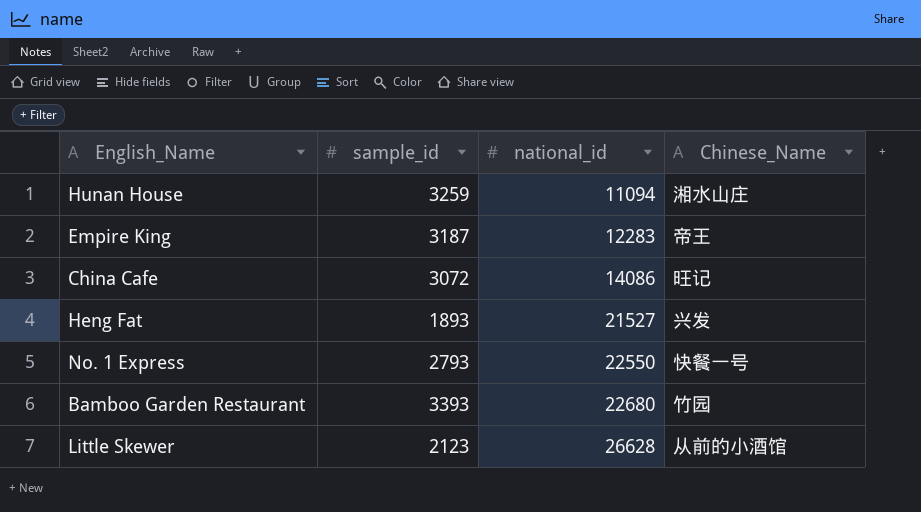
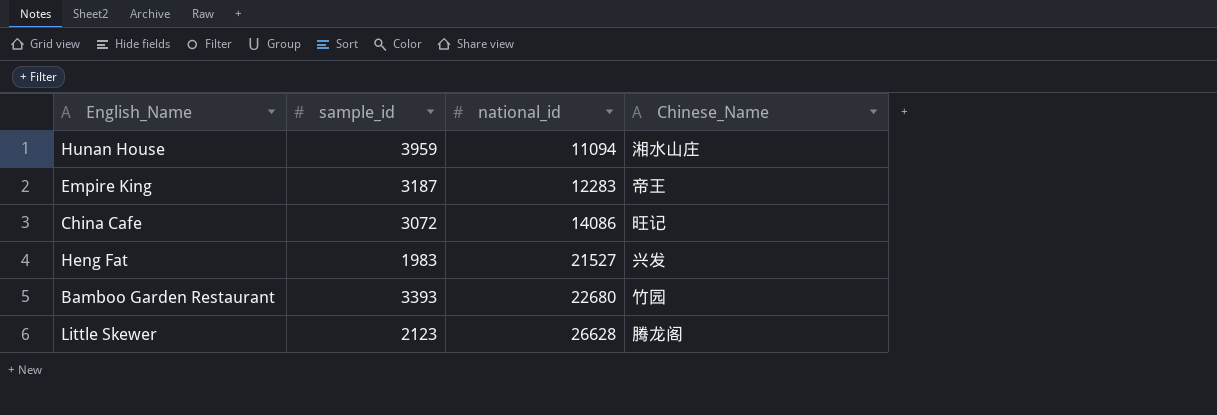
row No. 1 Express: 2793 | 22550 | 快餐一号 -> none
Hunan House | sample_id: 3259 -> 3959
Heng Fat | sample_id: 1893 -> 1983
Little Skewer | Chinese_Name: 从前的小酒馆 -> 腾龙阁

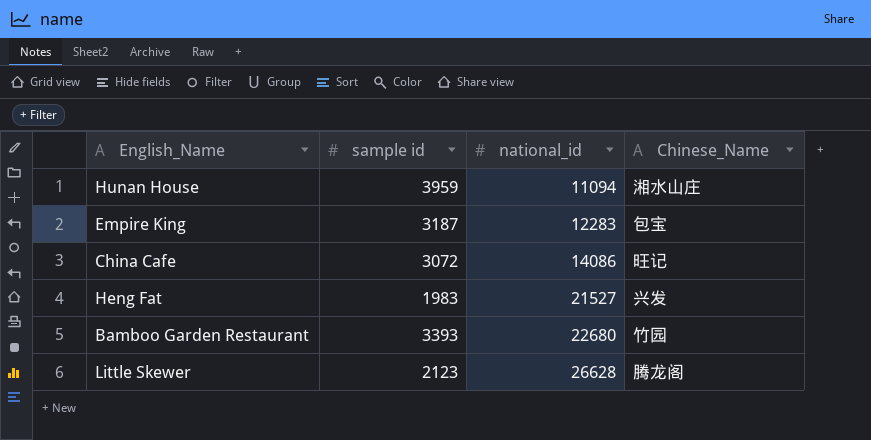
column name: sample_id -> sample id
Empire King | Chinese_Name: 帝王 -> 包宝

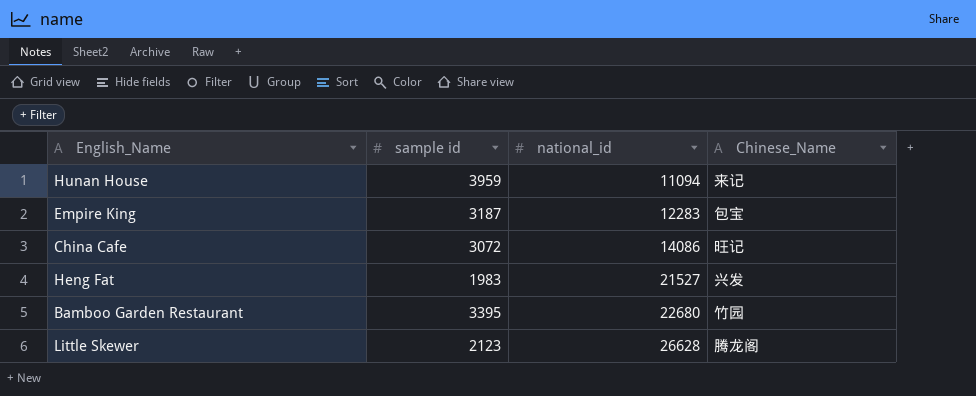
Hunan House | Chinese_Name: 湘水山庄 -> 来记
Bamboo Garden Restaurant | sample id: 3393 -> 3395

